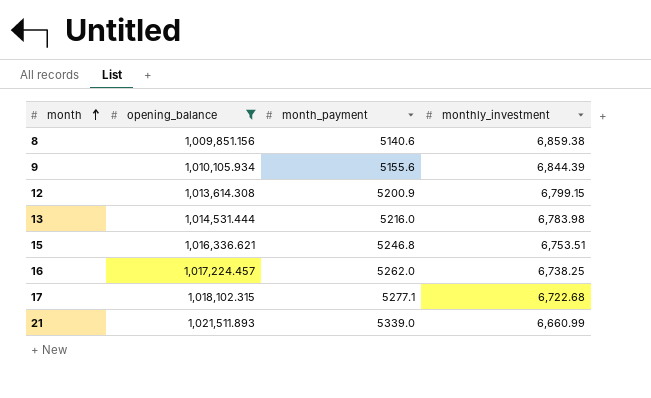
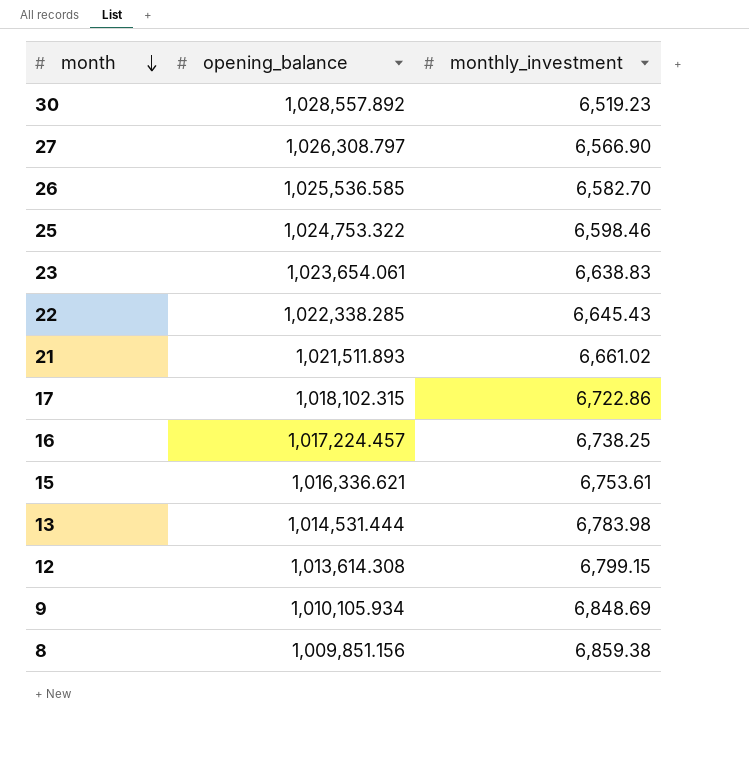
filter: opening_balance <= 1,021,511.893 -> none
row order: month ascending -> month descending
column month_payment | position: 3 -> none
21 | monthly_investment: 6,660.99 -> 6,661.02
17 | monthly_investment: 6,722.68 -> 6,722.86
15 | monthly_investment: 6,753.51 -> 6,753.61
9 | monthly_investment: 6,844.39 -> 6,848.69

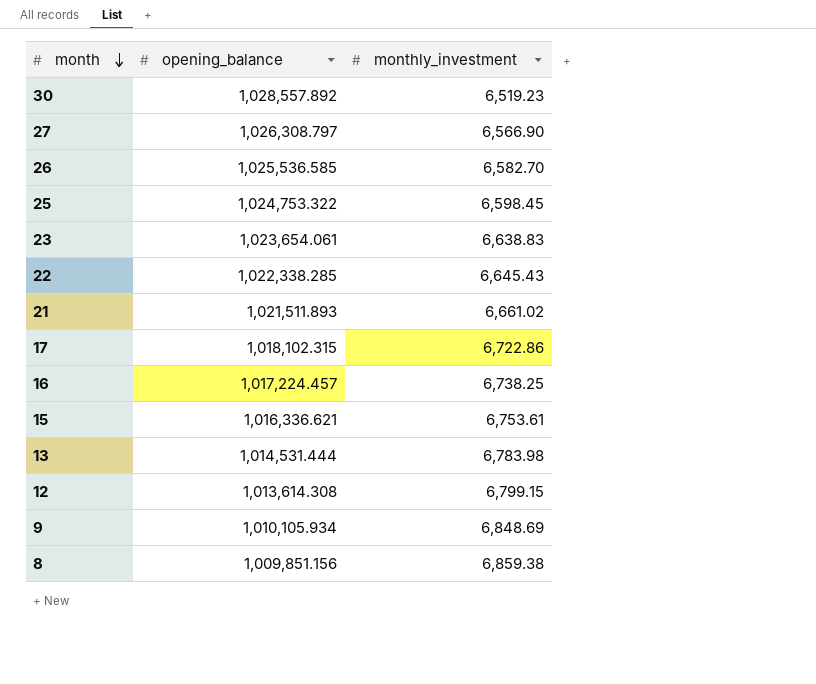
25 | monthly_investment: 6,598.46 -> 6,598.45

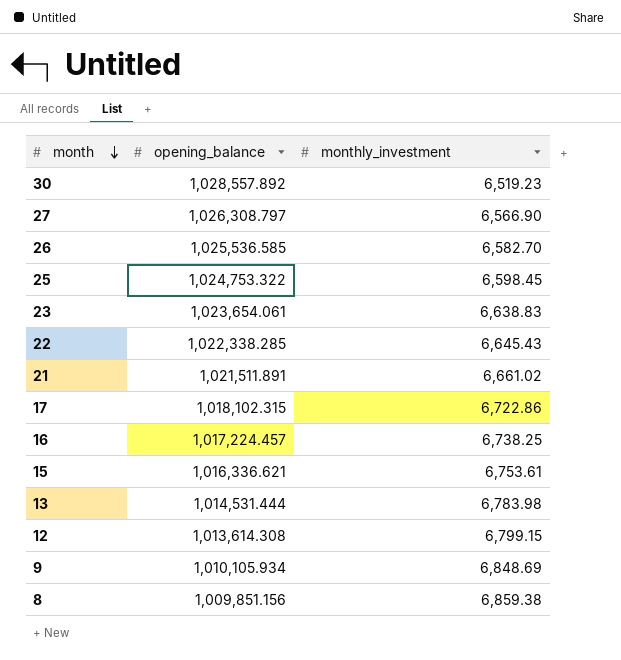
21 | opening_balance: 1,021,511.893 -> 1,021,511.891

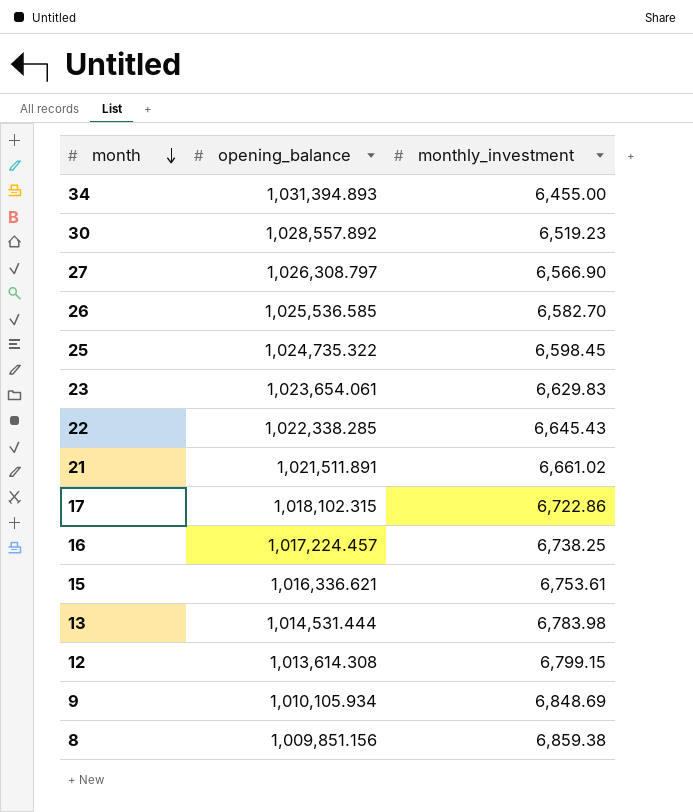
row 34: none -> 1,031,394.893 | 6,455.00
25 | opening_balance: 1,024,753.322 -> 1,024,735.322
23 | monthly_investment: 6,638.83 -> 6,629.83

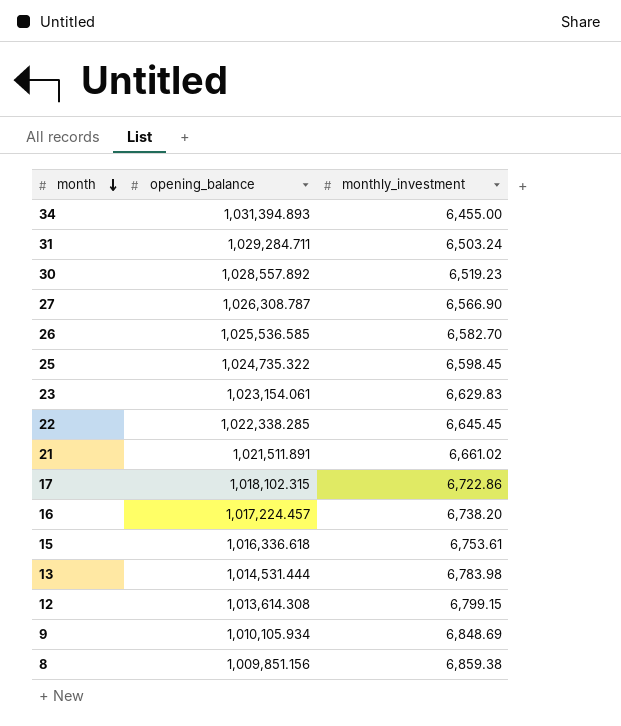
row 31: none -> 1,029,284.711 | 6,503.24
27 | opening_balance: 1,026,308.797 -> 1,026,308.787
23 | opening_balance: 1,023,654.061 -> 1,023,154.061
22 | monthly_investment: 6,645.43 -> 6,645.45
16 | monthly_investment: 6,738.25 -> 6,738.20
15 | opening_balance: 1,016,336.621 -> 1,016,336.618

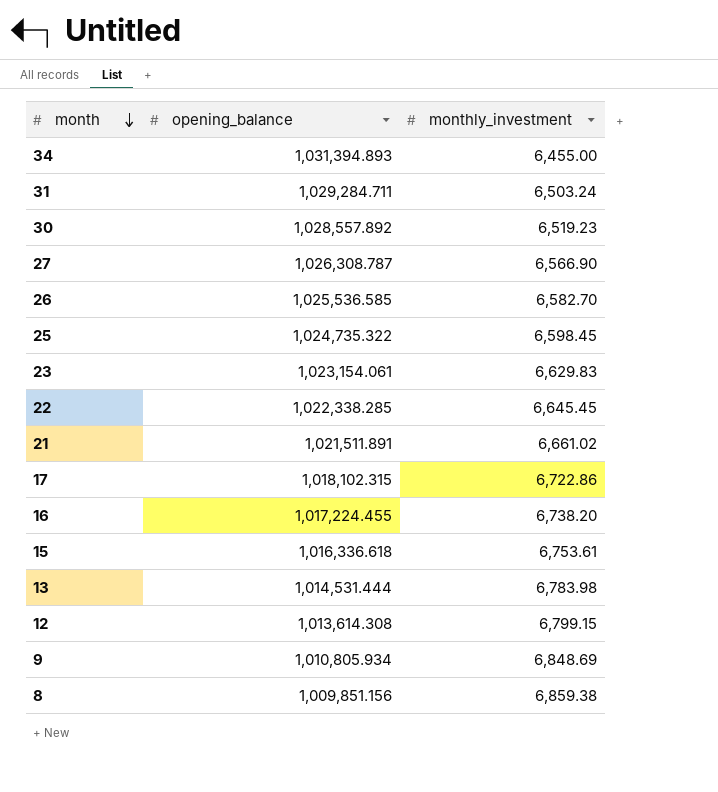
16 | opening_balance: 1,017,224.457 -> 1,017,224.455
9 | opening_balance: 1,010,105.934 -> 1,010,805.934

